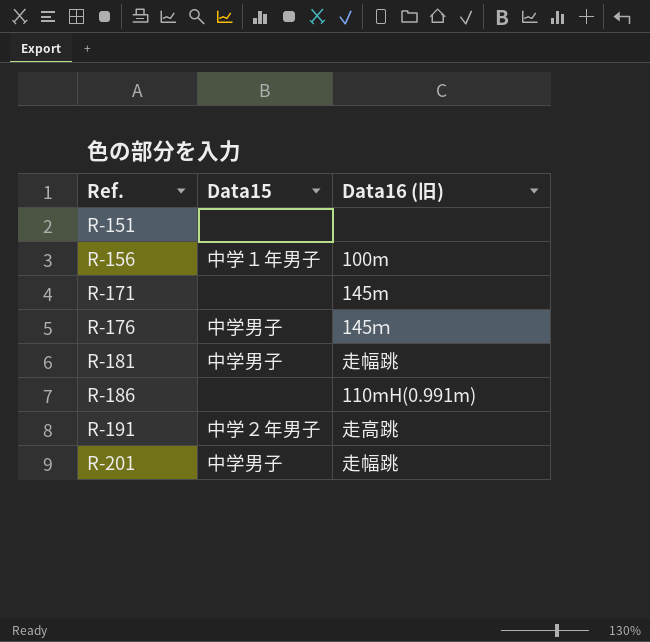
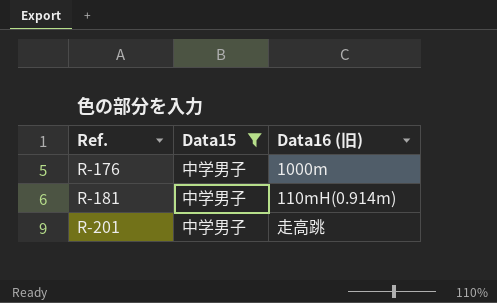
filter: none -> Data15 = 中学男子
R-176 | Data16 (旧): 145ｍ -> 1000m
R-181 | Data16 (旧): 走幅跳 -> 110mH(0.914m)
R-201 | Data16 (旧): 走幅跳 -> 走高跳

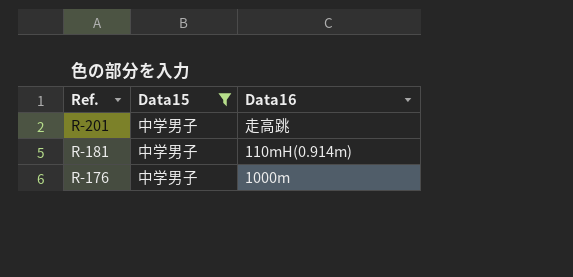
row order: Ref. ascending -> Ref. descending
column name: Data16 (旧) -> Data16

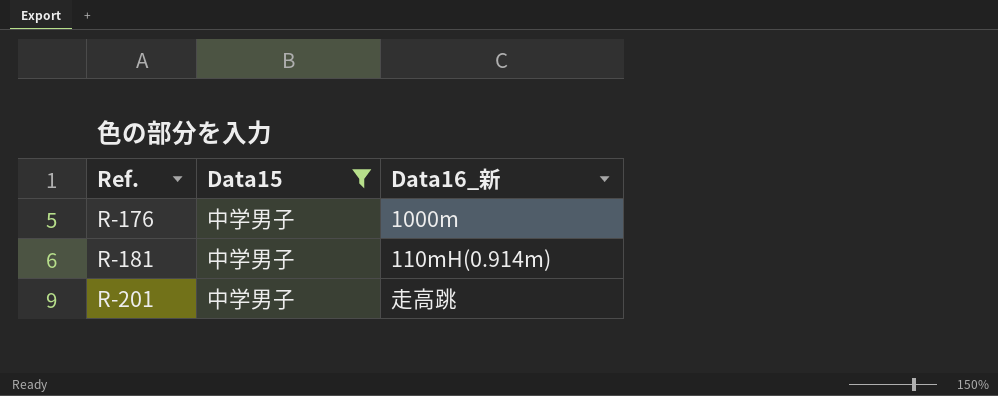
row order: Ref. descending -> Ref. ascending
column name: Data16 -> Data16_新

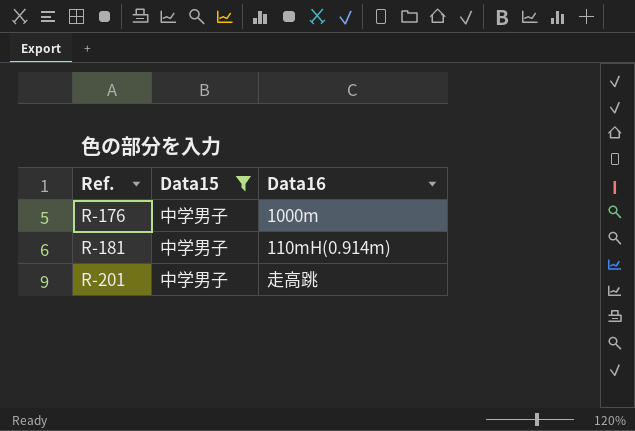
column name: Data16_新 -> Data16

